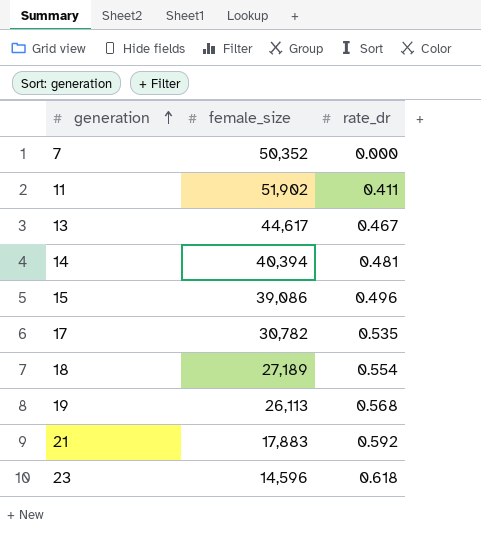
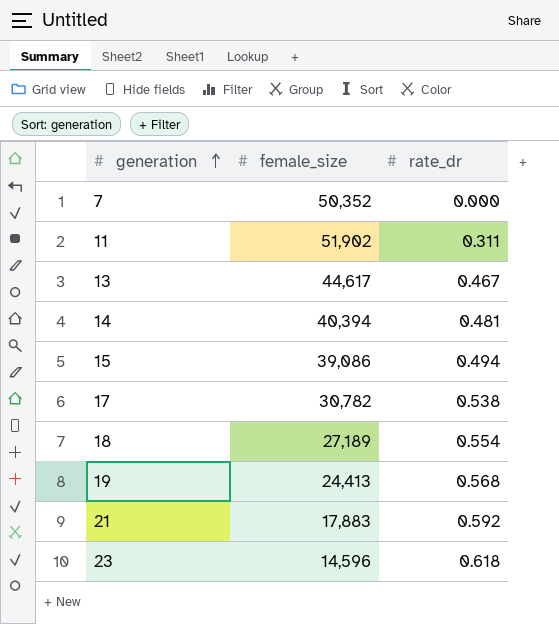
11 | rate_dr: 0.411 -> 0.311
15 | rate_dr: 0.496 -> 0.494
17 | rate_dr: 0.535 -> 0.538
19 | female_size: 26,113 -> 24,413

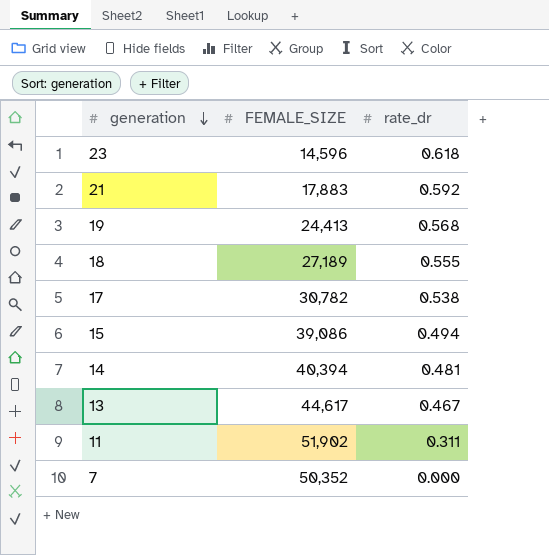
row order: generation ascending -> generation descending
column name: female_size -> FEMALE_SIZE
18 | rate_dr: 0.554 -> 0.555

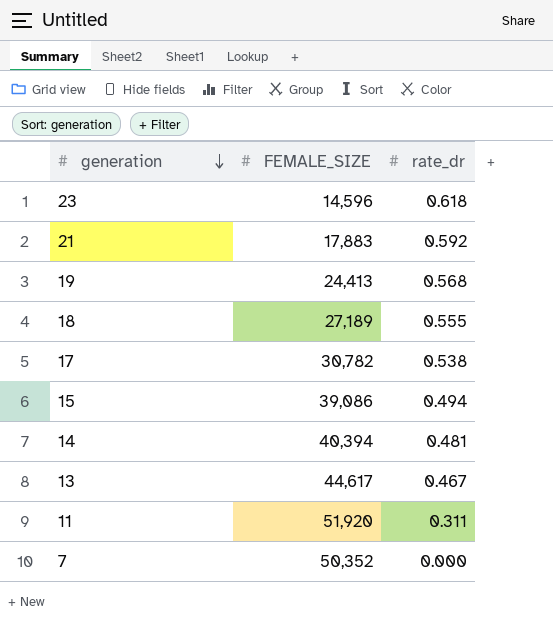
11 | FEMALE_SIZE: 51,902 -> 51,920

